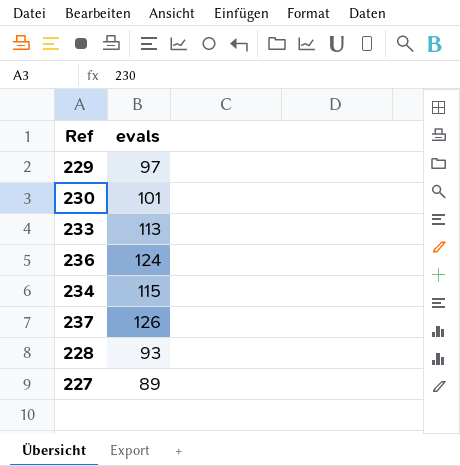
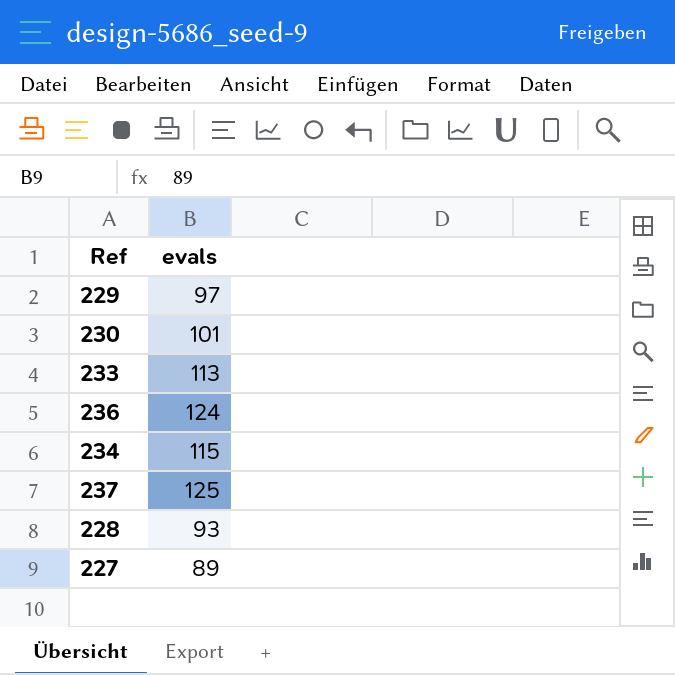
237 | evals: 126 -> 125

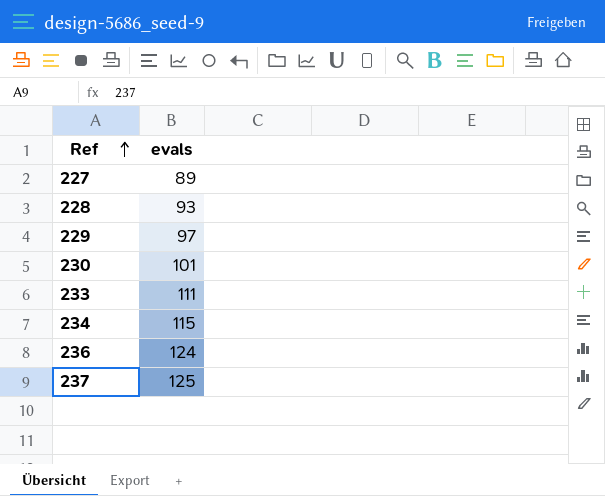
row order: none -> Ref ascending
233 | evals: 113 -> 111

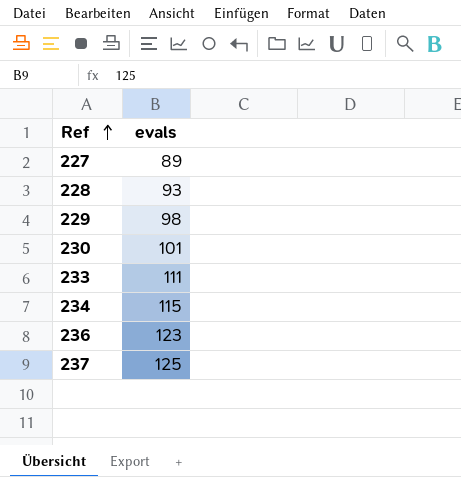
229 | evals: 97 -> 98
236 | evals: 124 -> 123

